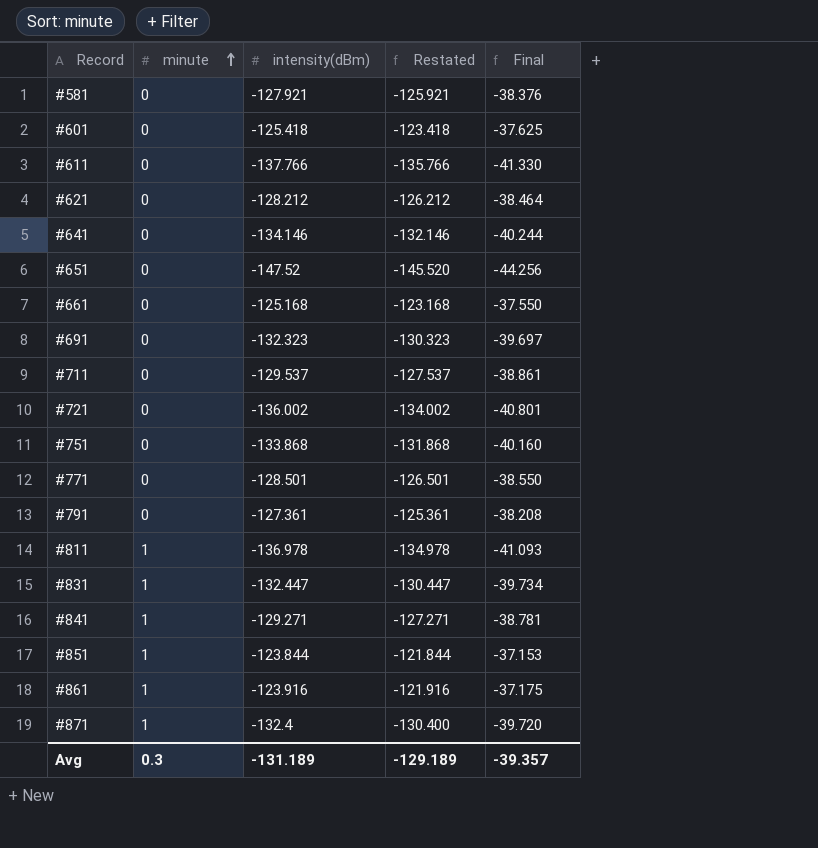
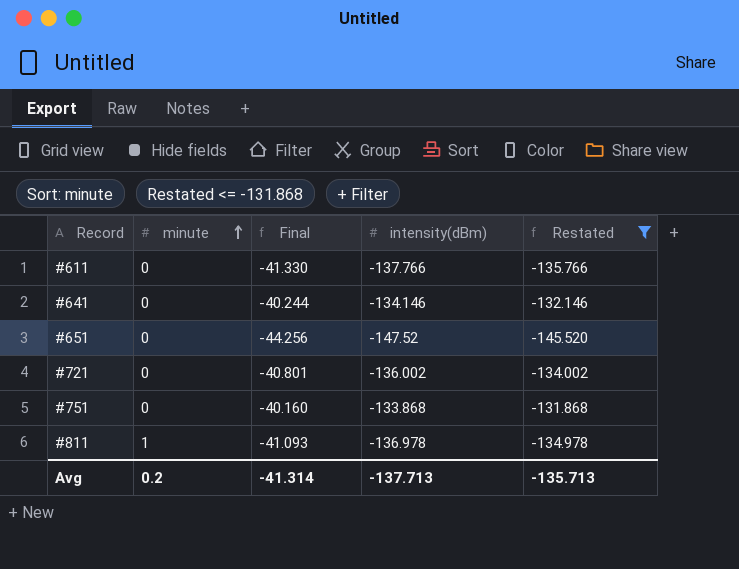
filter: none -> Restated <= -131.868
column Final | position: 5 -> 3
Avg | minute: 0.3 -> 0.2
Avg | Final: -39.357 -> -41.314
Avg | intensity(dBm): -131.189 -> -137.713
Avg | Restated: -129.189 -> -135.713

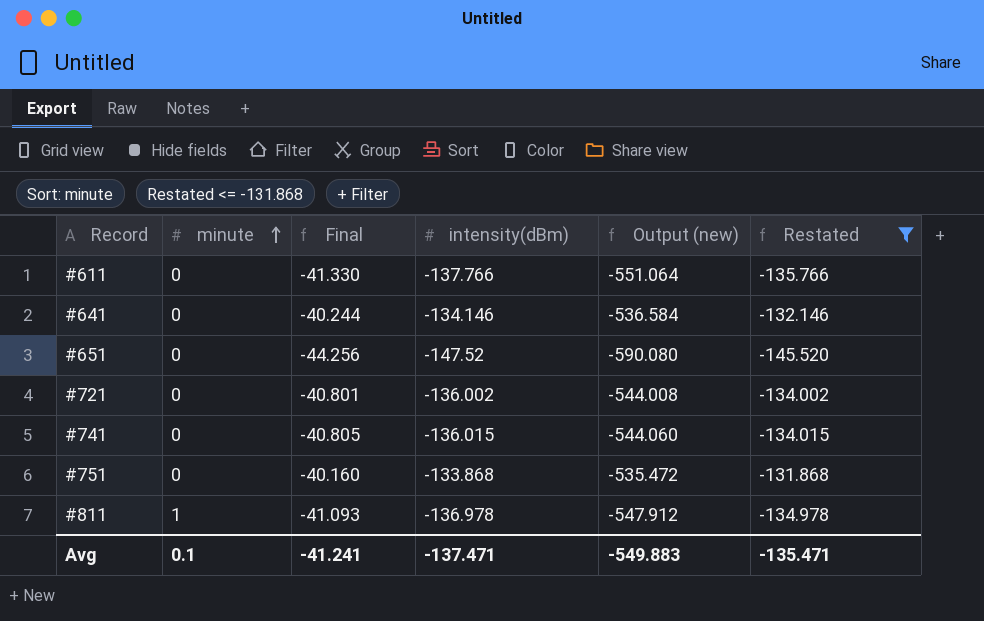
column Output (new) | formula: none -> [intensity(dBm)] * 4
row #741: none -> 0 | -40.805 | -136.015 | -544.060 | -134.015
Avg | minute: 0.2 -> 0.1
Avg | Final: -41.314 -> -41.241
Avg | intensity(dBm): -137.713 -> -137.471
Avg | Restated: -135.713 -> -135.471

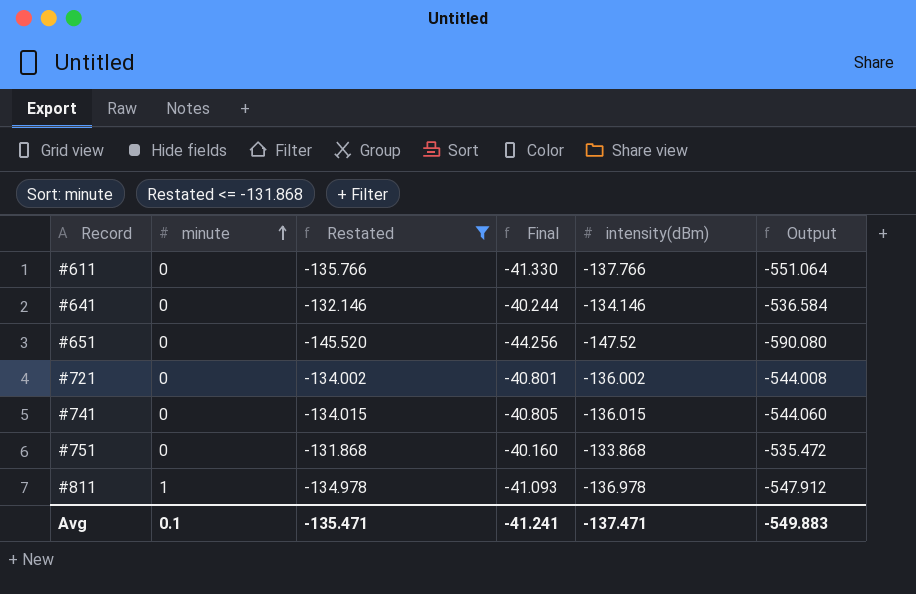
column Restated | position: 6 -> 3
column name: Output (new) -> Output

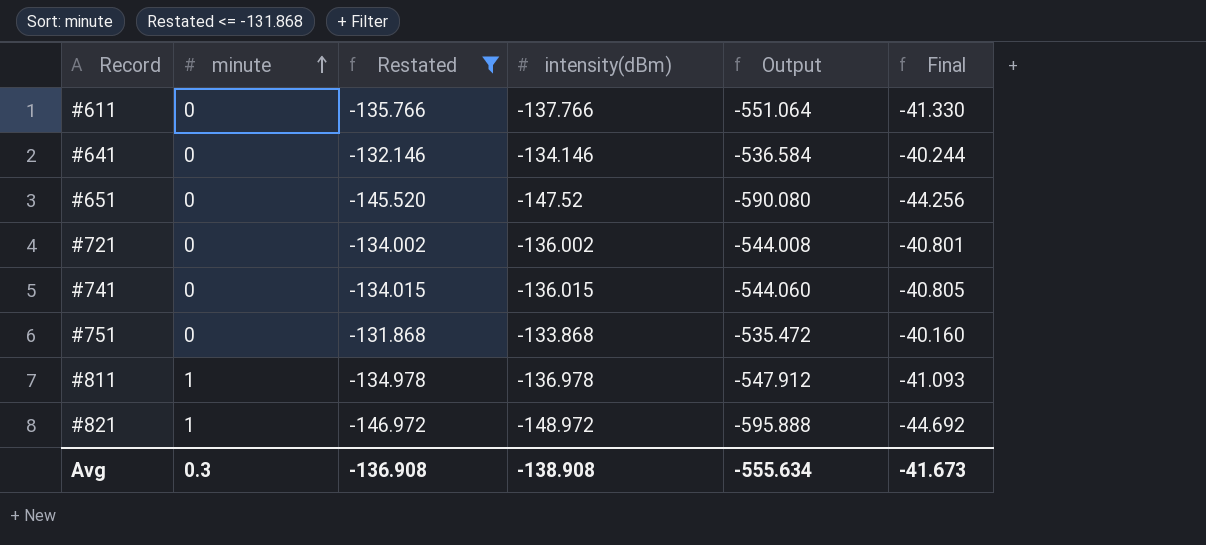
column Final | position: 4 -> 6
row #821: none -> 1 | -146.972 | -148.972 | -595.888 | -44.692
Avg | minute: 0.1 -> 0.3
Avg | Restated: -135.471 -> -136.908
Avg | intensity(dBm): -137.471 -> -138.908
Avg | Output: -549.883 -> -555.634
Avg | Final: -41.241 -> -41.673

